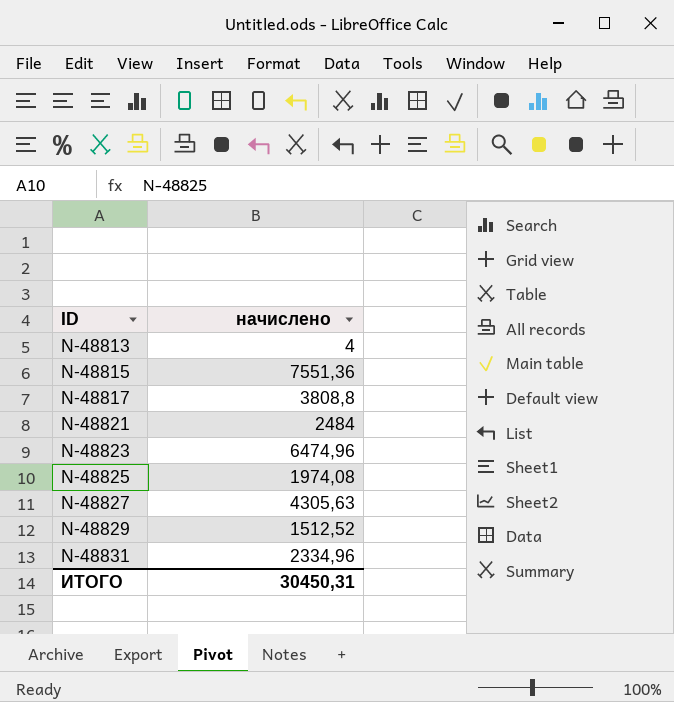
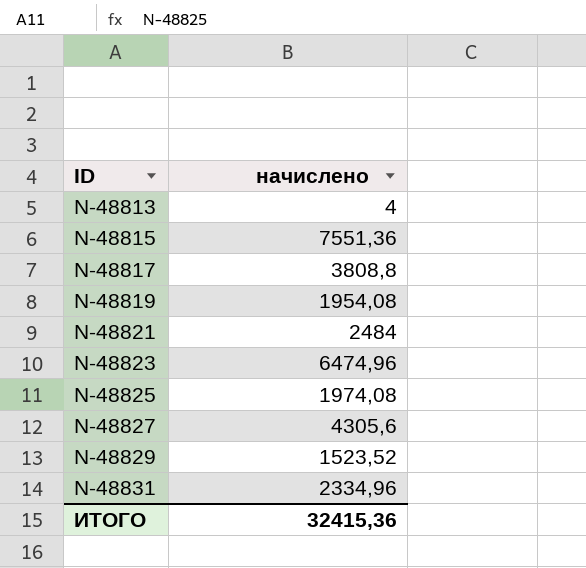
row N-48819: none -> 1954,08
N-48827 | начислено: 4305,63 -> 4305,6
N-48829 | начислено: 1512,52 -> 1523,52
ИТОГО | начислено: 30450,31 -> 32415,36

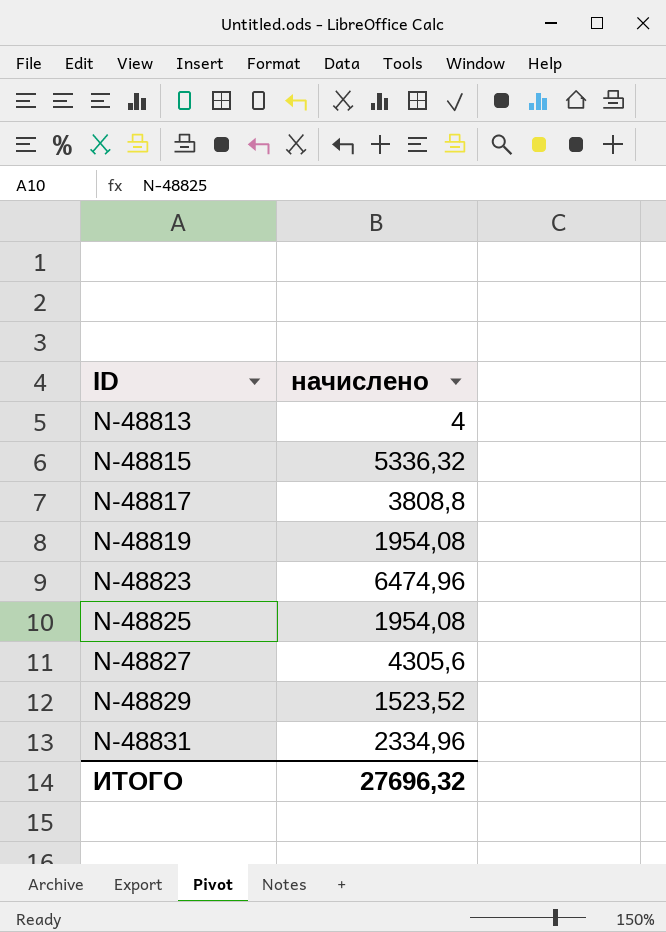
row N-48821: 2484 -> none
N-48815 | начислено: 7551,36 -> 5336,32
N-48825 | начислено: 1974,08 -> 1954,08
ИТОГО | начислено: 32415,36 -> 27696,32

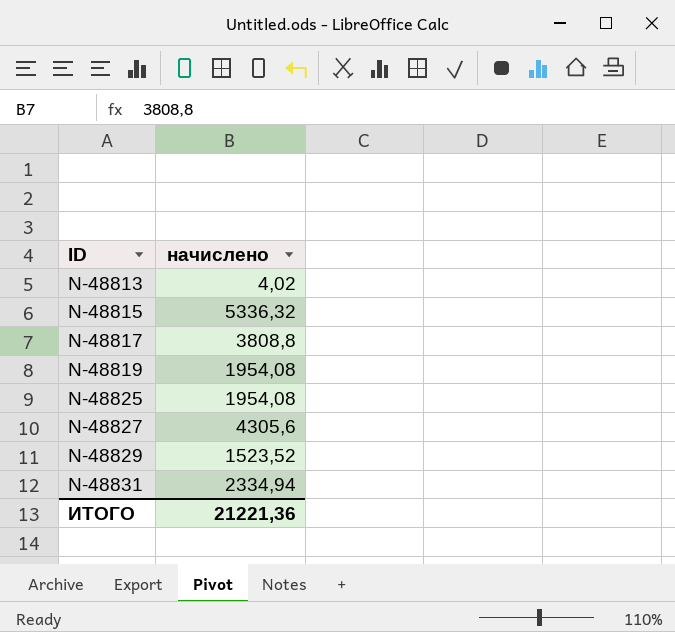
row N-48823: 6474,96 -> none
N-48813 | начислено: 4 -> 4,02
N-48831 | начислено: 2334,96 -> 2334,94
ИТОГО | начислено: 27696,32 -> 21221,36

